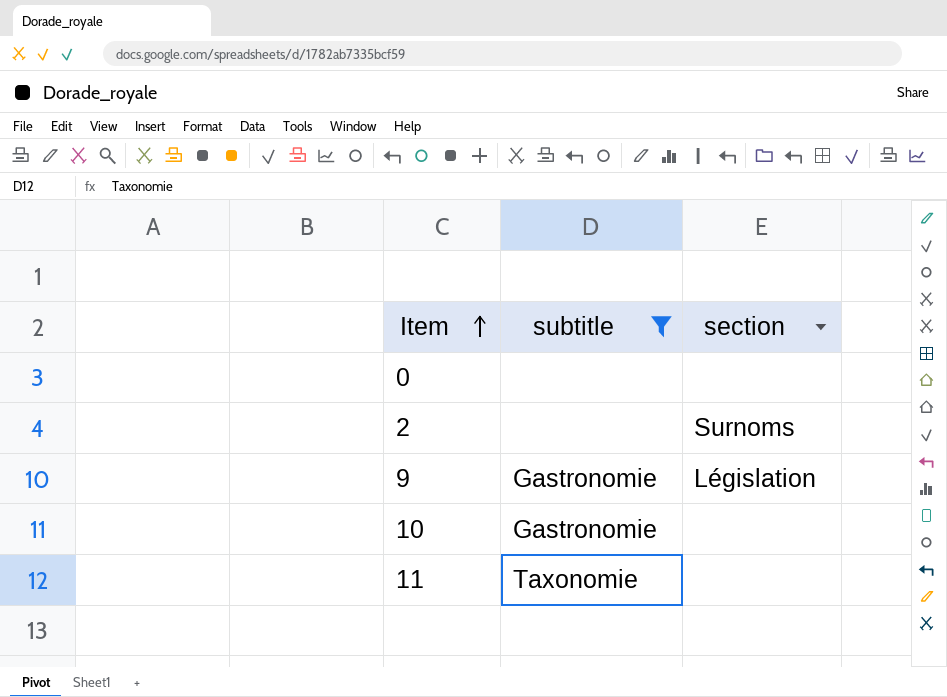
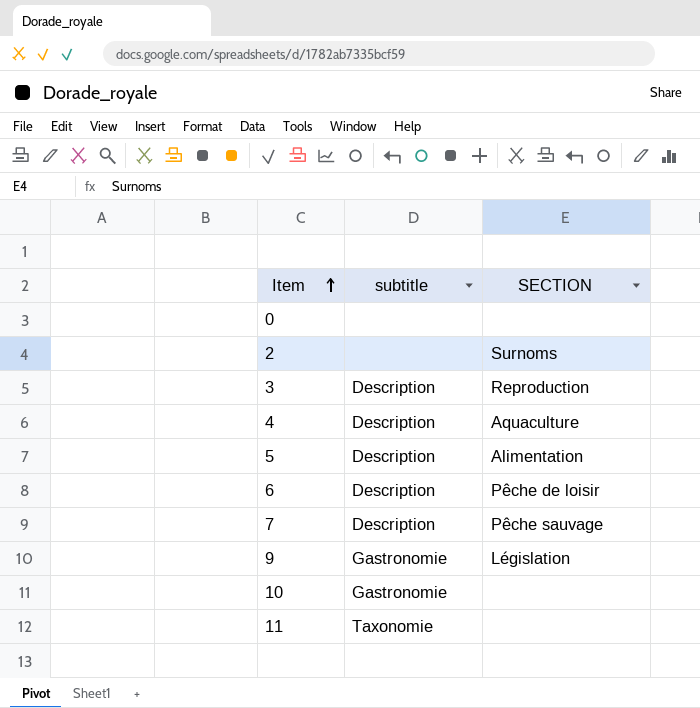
filter: subtitle != Description -> none
column name: section -> SECTION

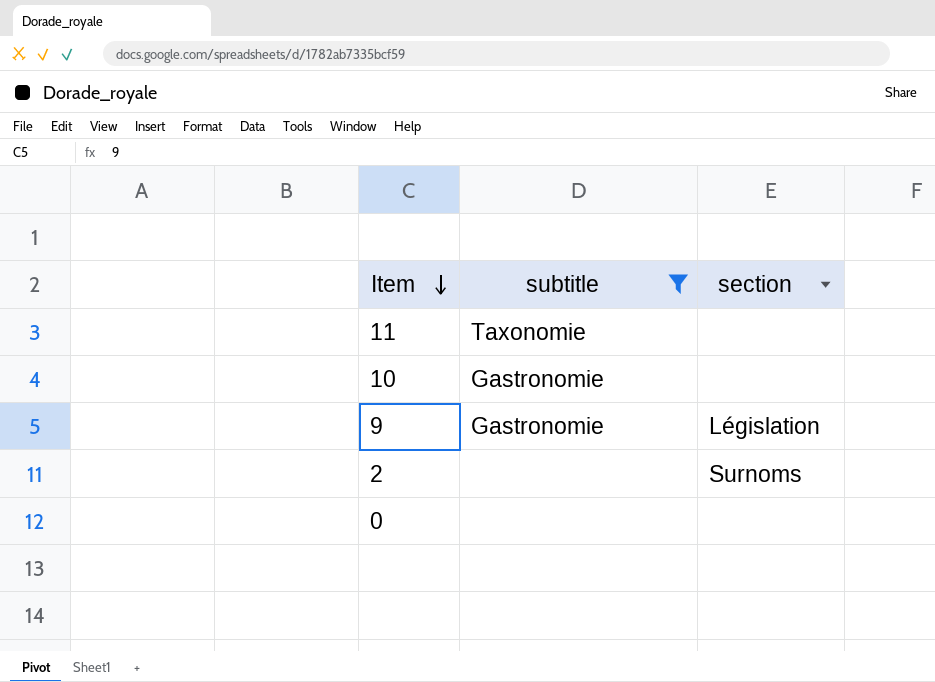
filter: none -> subtitle != Description
row order: Item ascending -> Item descending
column name: SECTION -> section

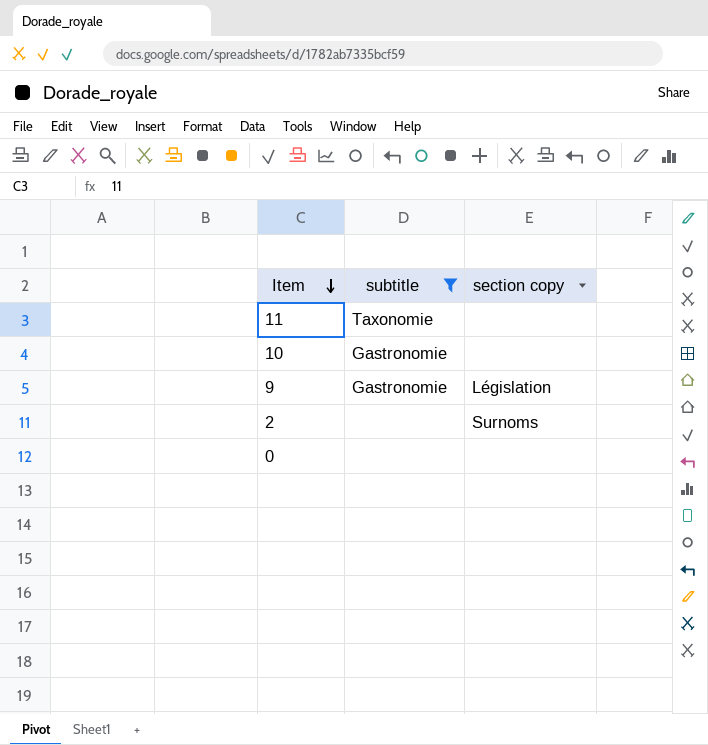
column name: section -> section copy

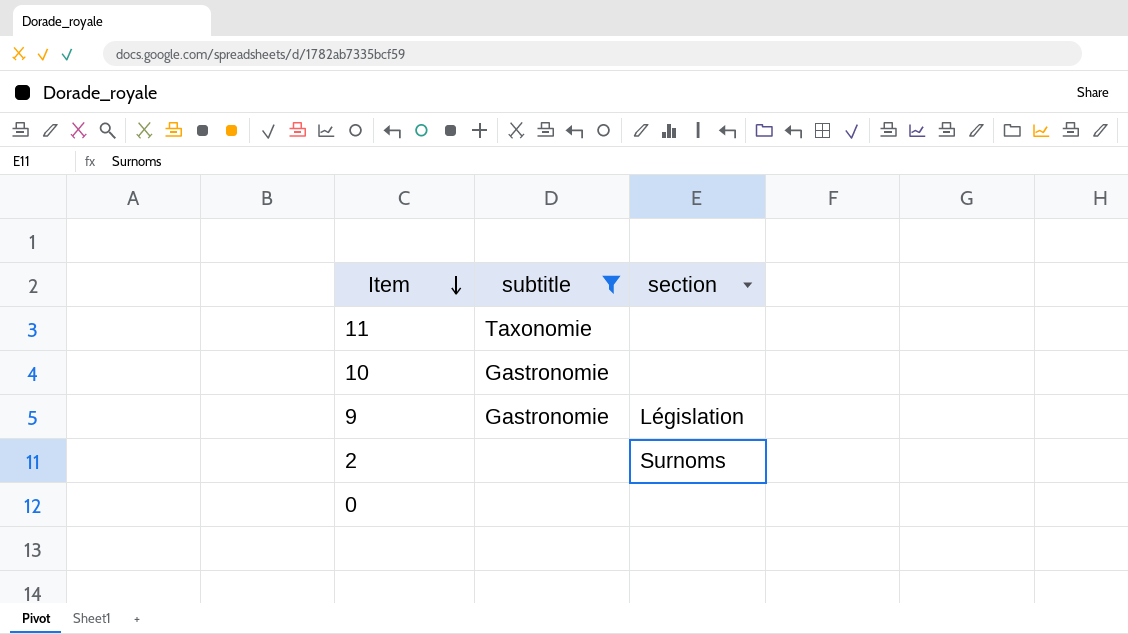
column name: section copy -> section

